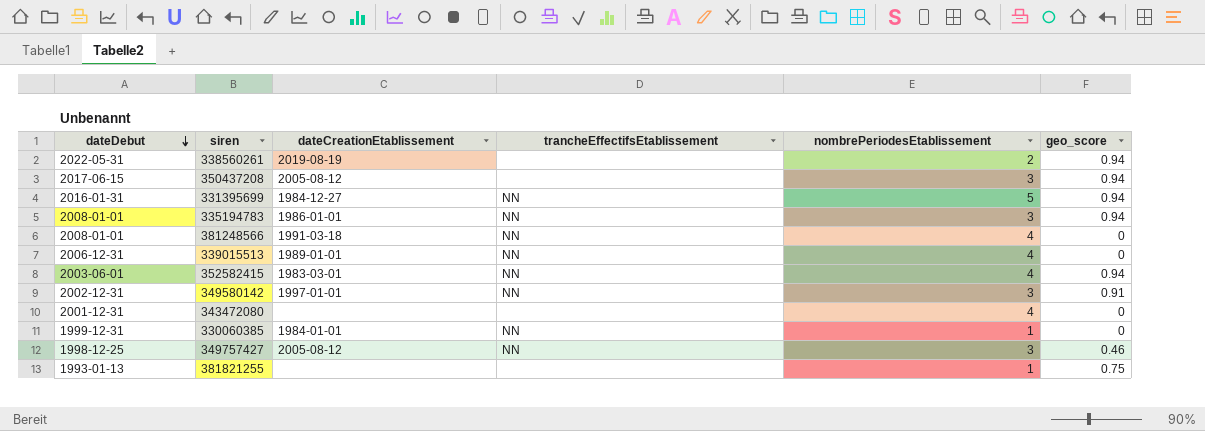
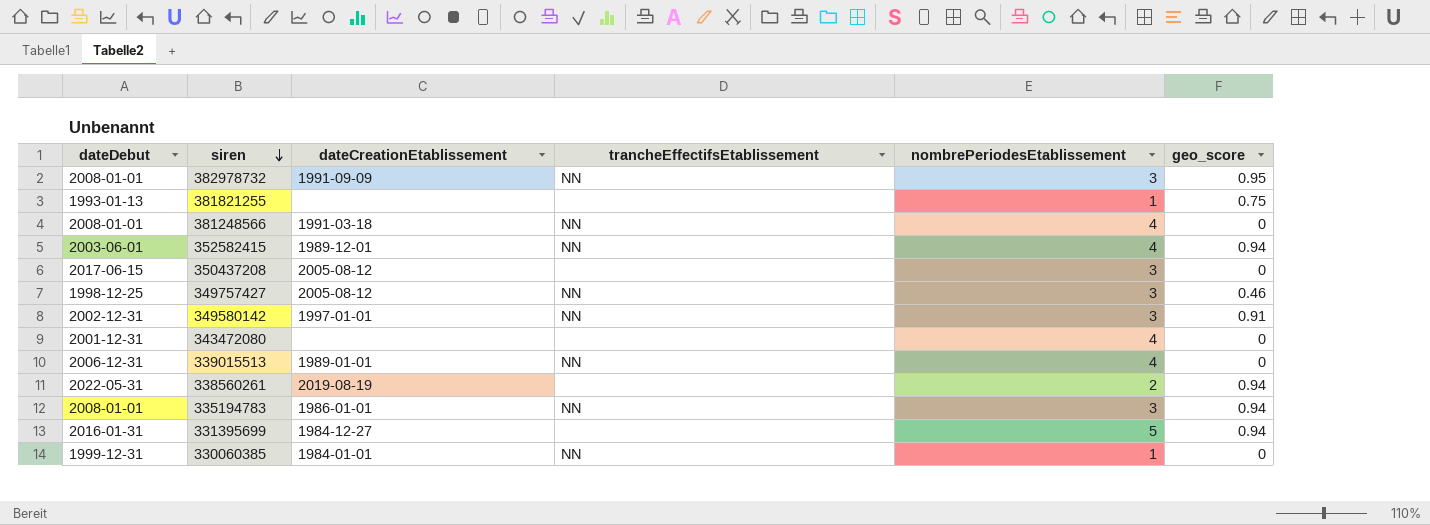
row order: dateDebut descending -> siren descending
row 382978732: none -> 2008-01-01 | 1991-09-09 | NN | 3 | 0.95
352582415 | dateCreationEtablissement: 1983-03-01 -> 1989-12-01
350437208 | geo_score: 0.94 -> 0
331395699 | trancheEffectifsEtablissement: NN -> none

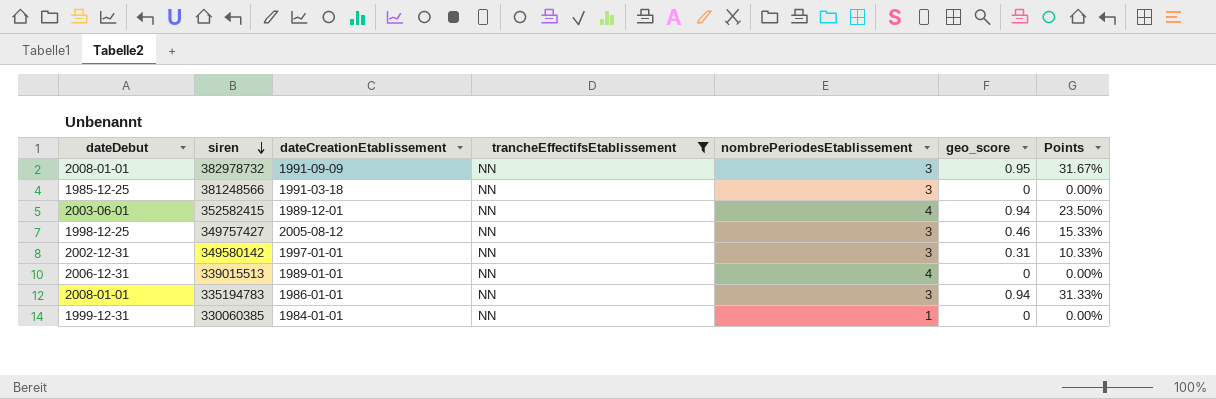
filter: none -> trancheEffectifsEtablissement = NN
column Points | formula: none -> [geo_score] / [nombrePeriodesEtablissement]
381248566 | dateDebut: 2008-01-01 -> 1985-12-25
381248566 | nombrePeriodesEtablissement: 4 -> 3
349580142 | geo_score: 0.91 -> 0.31

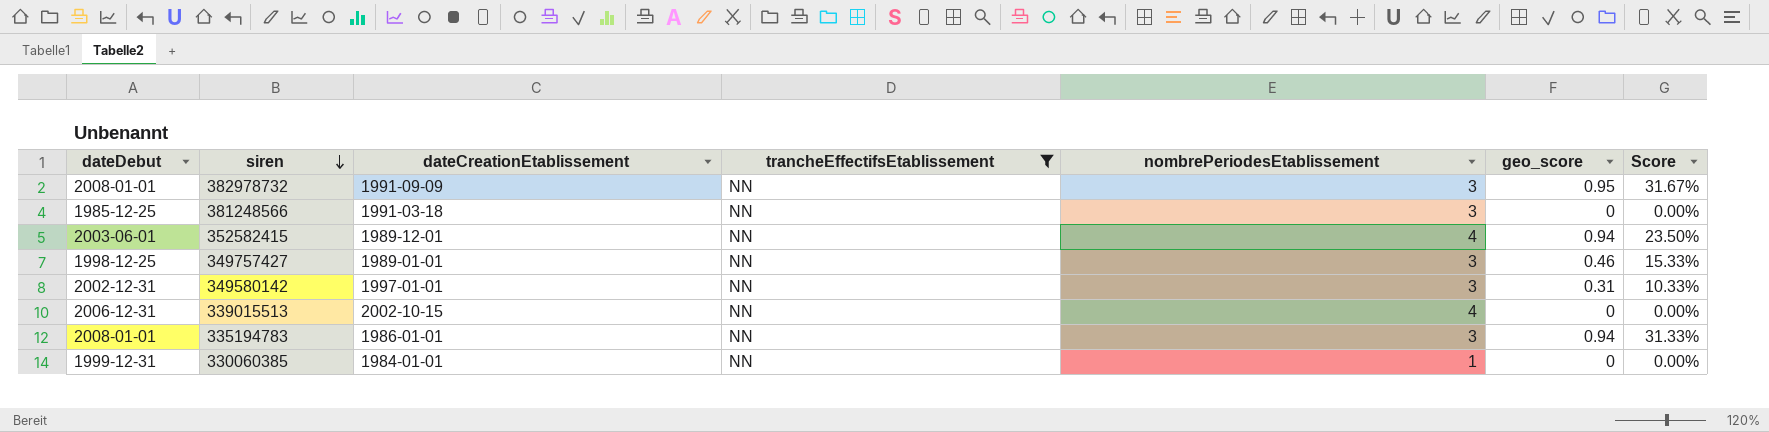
column name: Points -> Score
349757427 | dateCreationEtablissement: 2005-08-12 -> 1989-01-01
339015513 | dateCreationEtablissement: 1989-01-01 -> 2002-10-15

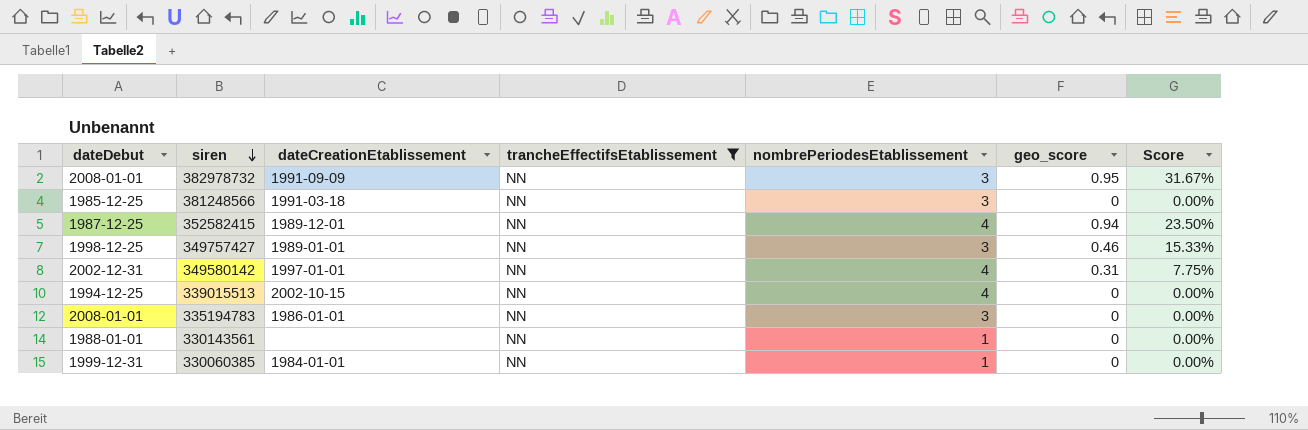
352582415 | dateDebut: 2003-06-01 -> 1987-12-25
349580142 | nombrePeriodesEtablissement: 3 -> 4
349580142 | Score: 10.33% -> 7.75%
339015513 | dateDebut: 2006-12-31 -> 1994-12-25
335194783 | geo_score: 0.94 -> 0
335194783 | Score: 31.33% -> 0.00%
row 330143561: none -> 1988-01-01 | none | NN | 1 | 0 | 0.00%

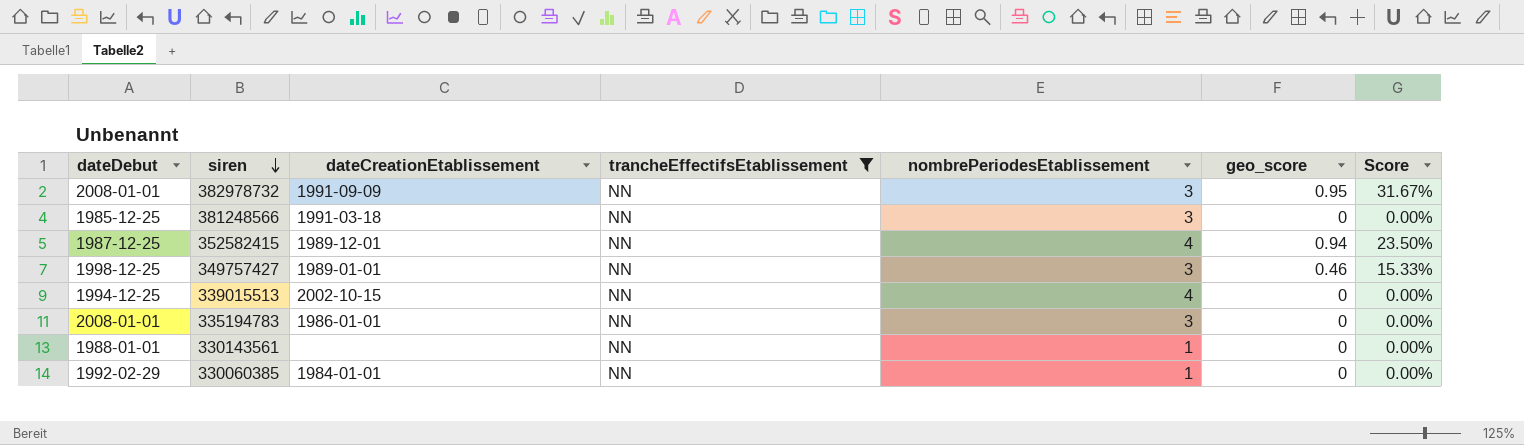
row 349580142: 2002-12-31 | 1997-01-01 | NN | 4 | 0.31 | 7.75% -> none
330060385 | dateDebut: 1999-12-31 -> 1992-02-29

